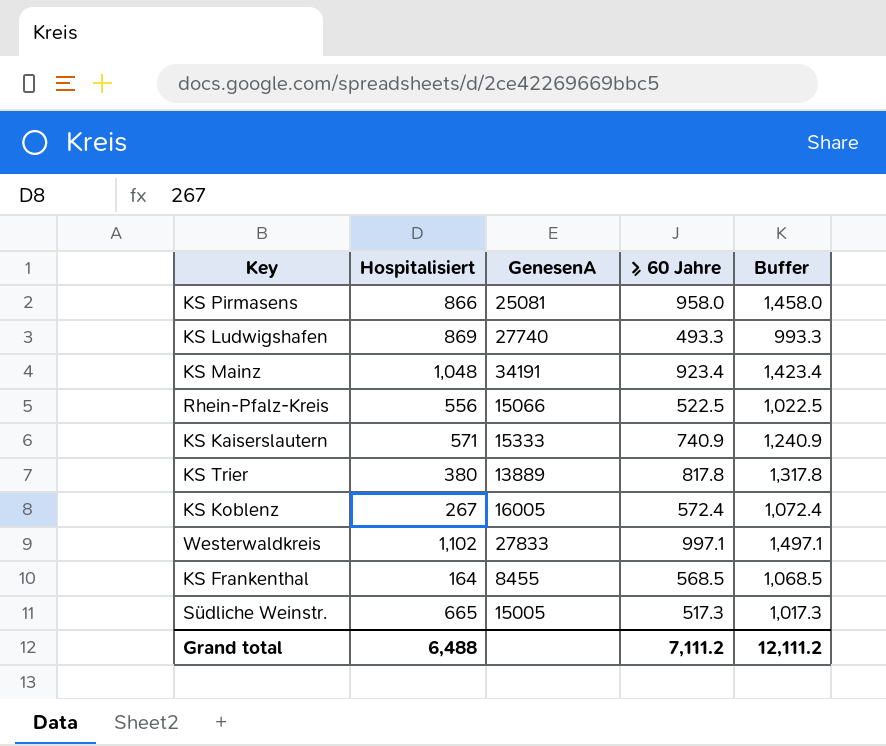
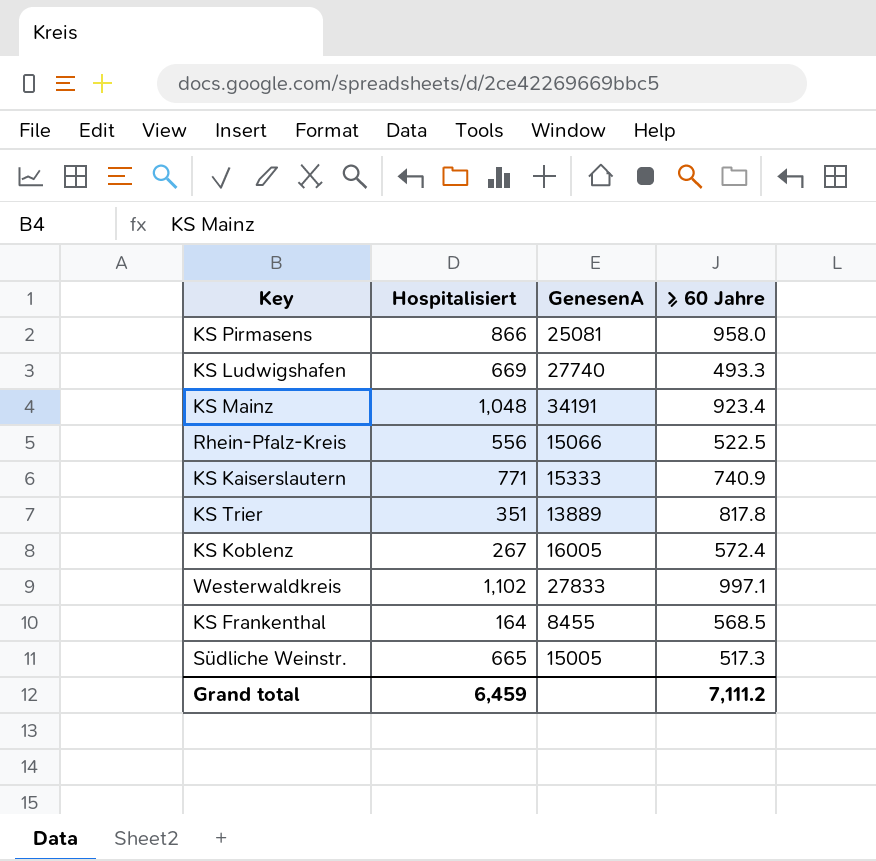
column Buffer | formula: [≥ 60 Jahre] + 500 -> none
KS Ludwigshafen | Hospitalisiert: 869 -> 669
KS Kaiserslautern | Hospitalisiert: 571 -> 771
KS Trier | Hospitalisiert: 380 -> 351
Grand total | Hospitalisiert: 6,488 -> 6,459

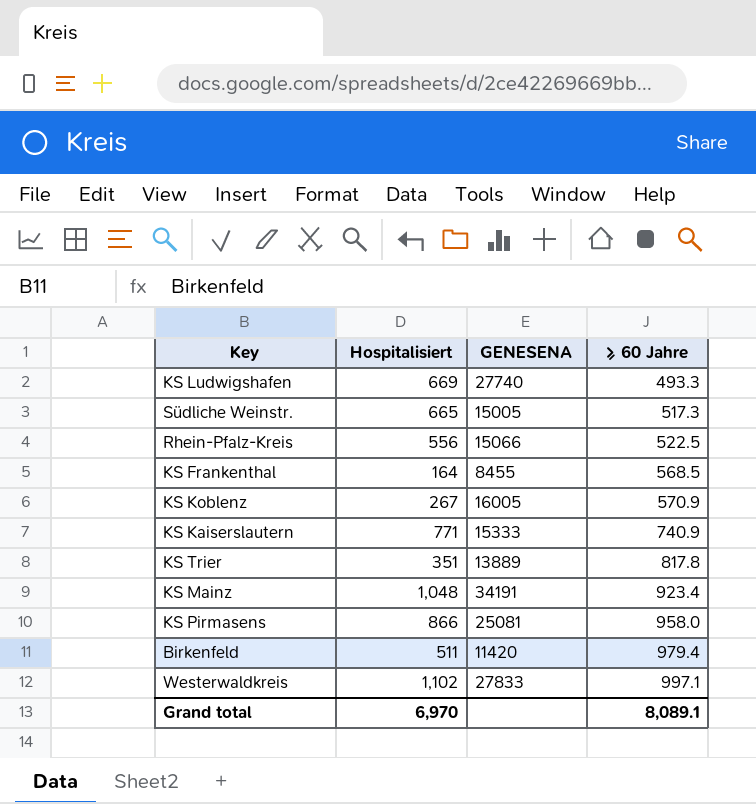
row order: none -> ≥ 60 Jahre ascending
column name: GenesenA -> GENESENA
KS Koblenz | ≥ 60 Jahre: 572.4 -> 570.9
row Birkenfeld: none -> 511 | 11420 | 979.4
Grand total | Hospitalisiert: 6,459 -> 6,970
Grand total | ≥ 60 Jahre: 7,111.2 -> 8,089.1

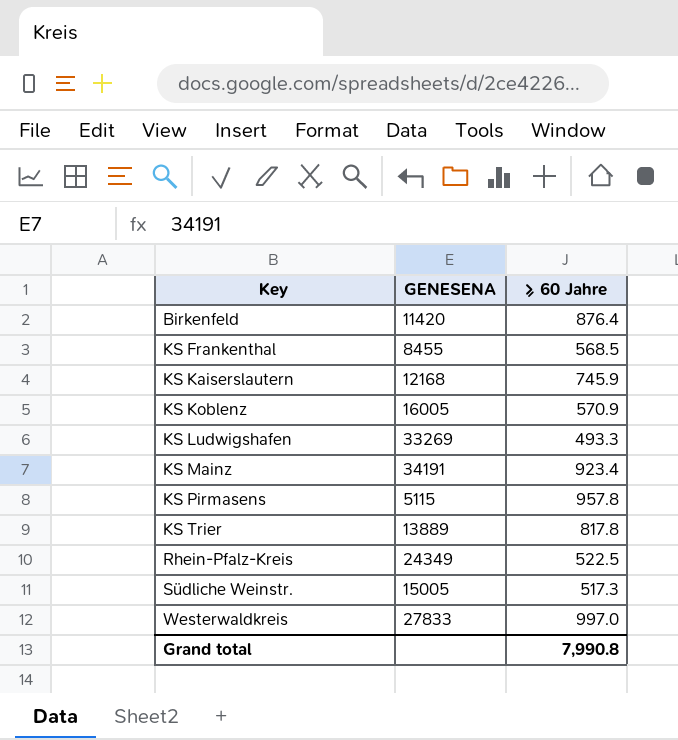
row order: ≥ 60 Jahre ascending -> Key ascending
column Hospitalisiert | position: 2 -> none
Birkenfeld | ≥ 60 Jahre: 979.4 -> 876.4
KS Kaiserslautern | GENESENA: 15333 -> 12168
KS Kaiserslautern | ≥ 60 Jahre: 740.9 -> 745.9
KS Ludwigshafen | GENESENA: 27740 -> 33269
KS Pirmasens | GENESENA: 25081 -> 5115
KS Pirmasens | ≥ 60 Jahre: 958.0 -> 957.8
Rhein-Pfalz-Kreis | GENESENA: 15066 -> 24349
Westerwaldkreis | ≥ 60 Jahre: 997.1 -> 997.0
Grand total | ≥ 60 Jahre: 8,089.1 -> 7,990.8

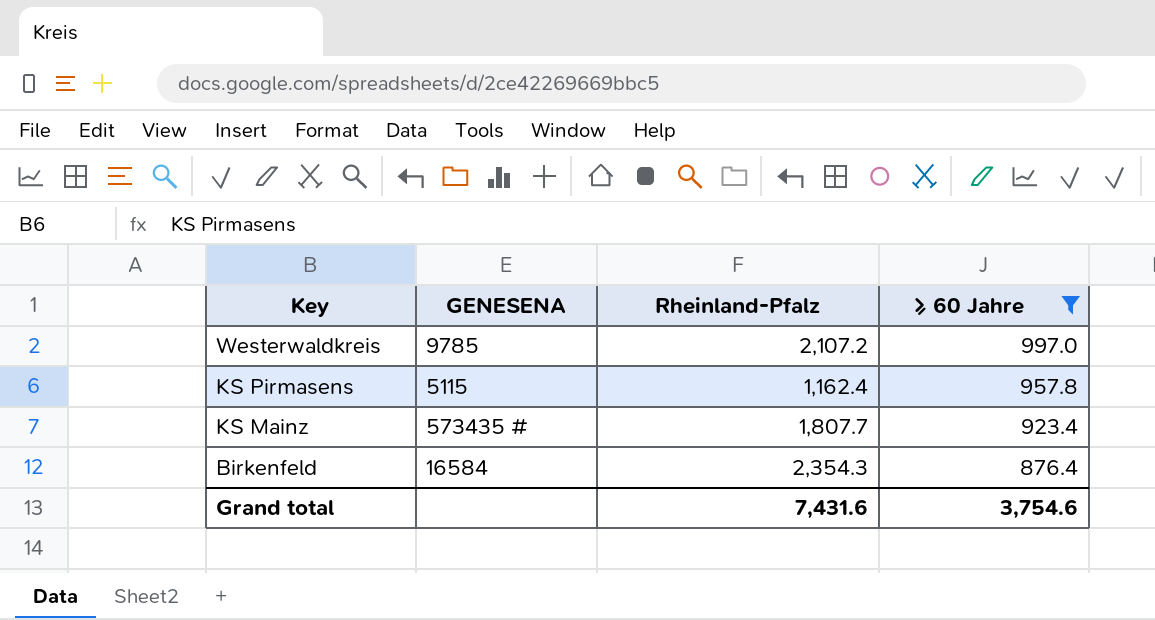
filter: none -> ≥ 60 Jahre >= 876.4
row order: Key ascending -> Key descending
column Rheinland-Pfalz | position: none -> 3
Westerwaldkreis | GENESENA: 27833 -> 9785
KS Mainz | GENESENA: 34191 -> 573435 #
Birkenfeld | GENESENA: 11420 -> 16584
Grand total | ≥ 60 Jahre: 7,990.8 -> 3,754.6

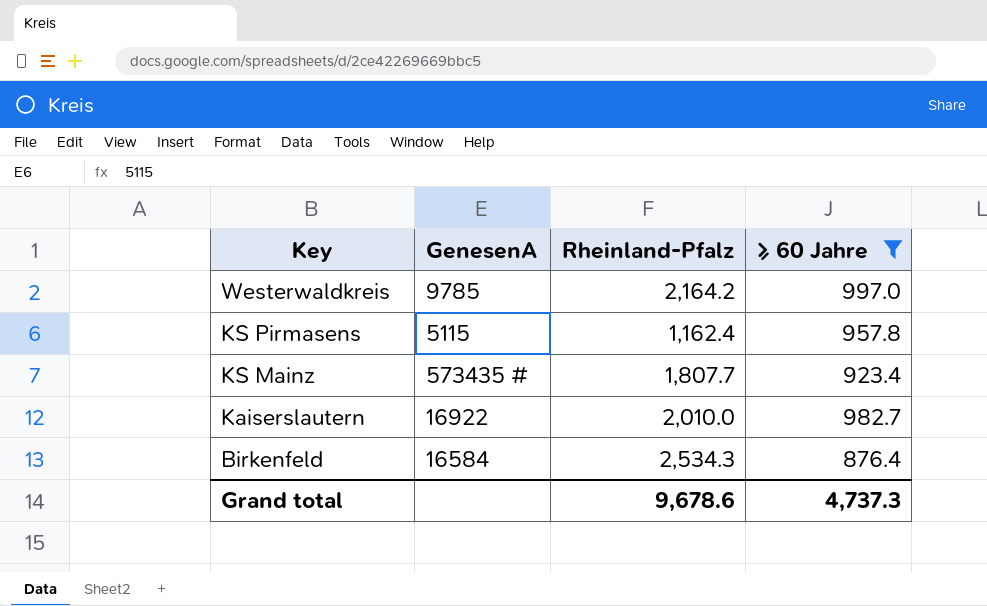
column name: GENESENA -> GenesenA
Westerwaldkreis | Rheinland-Pfalz: 2,107.2 -> 2,164.2
row Kaiserslautern: none -> 16922 | 2,010.0 | 982.7
Birkenfeld | Rheinland-Pfalz: 2,354.3 -> 2,534.3
Grand total | Rheinland-Pfalz: 7,431.6 -> 9,678.6
Grand total | ≥ 60 Jahre: 3,754.6 -> 4,737.3

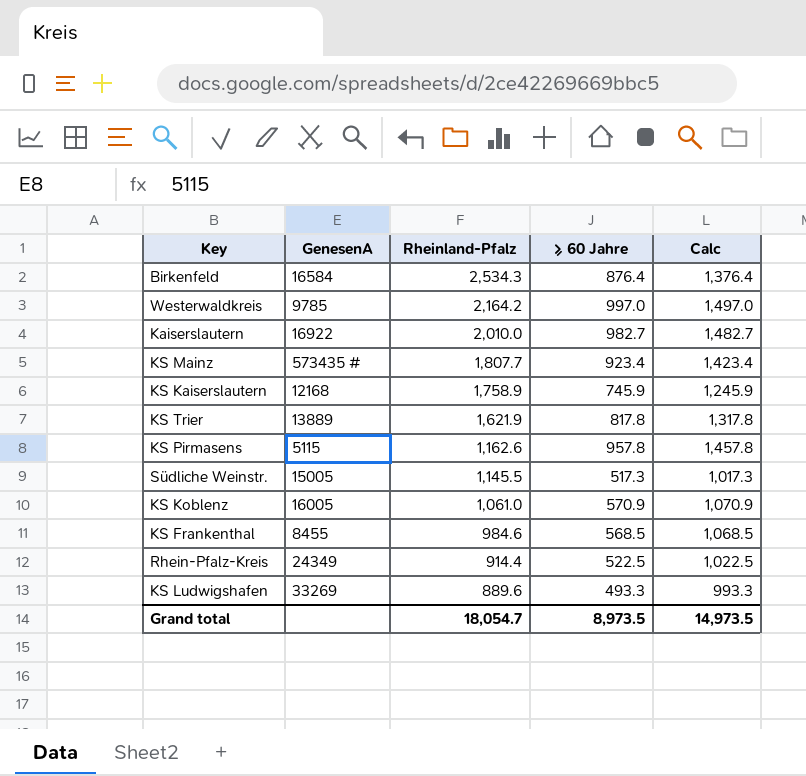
filter: ≥ 60 Jahre >= 876.4 -> none
row order: Key descending -> Rheinland-Pfalz descending
column Calc | formula: none -> [≥ 60 Jahre] + 500
KS Pirmasens | Rheinland-Pfalz: 1,162.4 -> 1,162.6
Grand total | Rheinland-Pfalz: 9,678.6 -> 18,054.7
Grand total | ≥ 60 Jahre: 4,737.3 -> 8,973.5

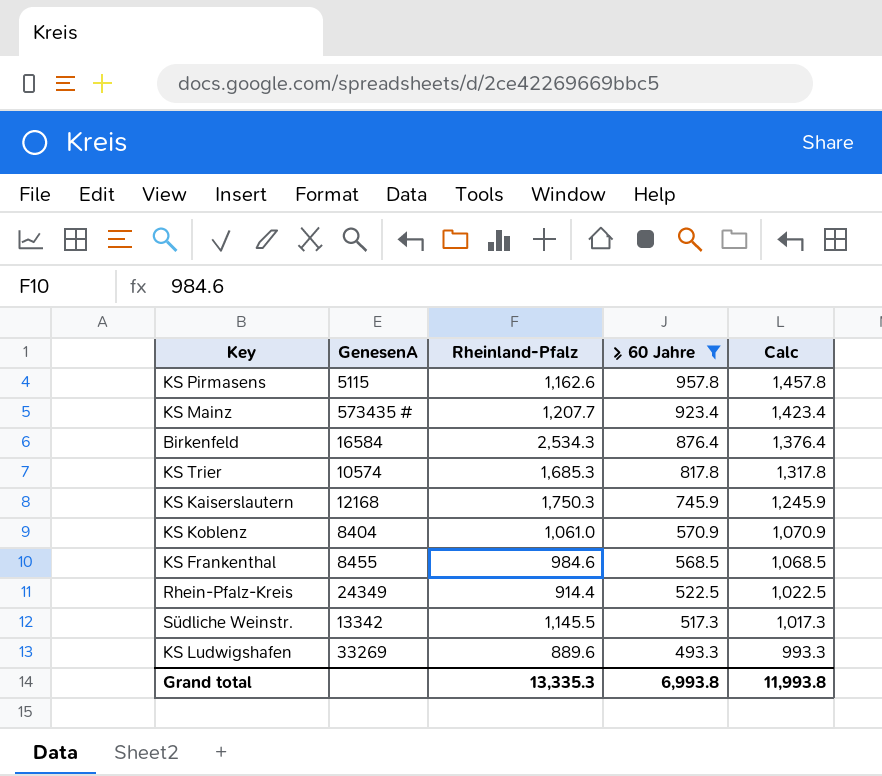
filter: none -> ≥ 60 Jahre <= 957.8
row order: Rheinland-Pfalz descending -> ≥ 60 Jahre descending
KS Mainz | Rheinland-Pfalz: 1,807.7 -> 1,207.7
KS Trier | GenesenA: 13889 -> 10574
KS Trier | Rheinland-Pfalz: 1,621.9 -> 1,685.3
KS Kaiserslautern | Rheinland-Pfalz: 1,758.9 -> 1,750.3
KS Koblenz | GenesenA: 16005 -> 8404
Südliche Weinstr. | GenesenA: 15005 -> 13342
Grand total | Rheinland-Pfalz: 18,054.7 -> 13,335.3
Grand total | ≥ 60 Jahre: 8,973.5 -> 6,993.8
Grand total | Calc: 14,973.5 -> 11,993.8

